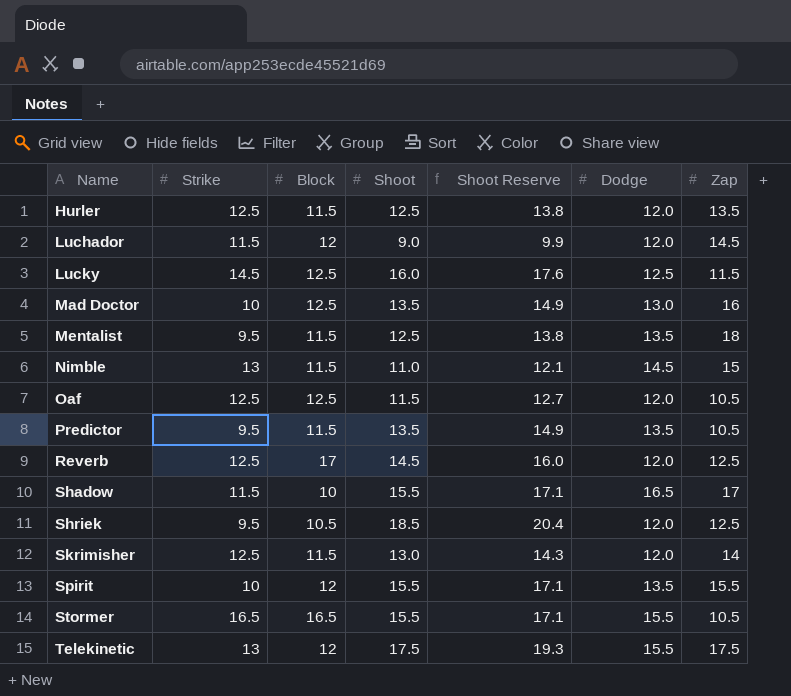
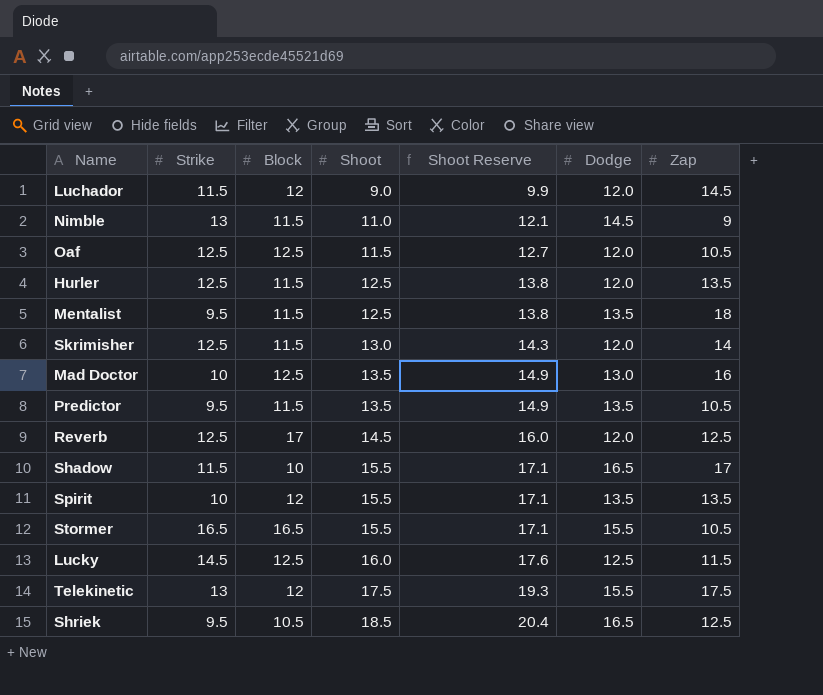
row order: Name ascending -> Shoot ascending
Nimble | Zap: 15 -> 9
Spirit | Zap: 15.5 -> 13.5
Shriek | Dodge: 12.0 -> 16.5

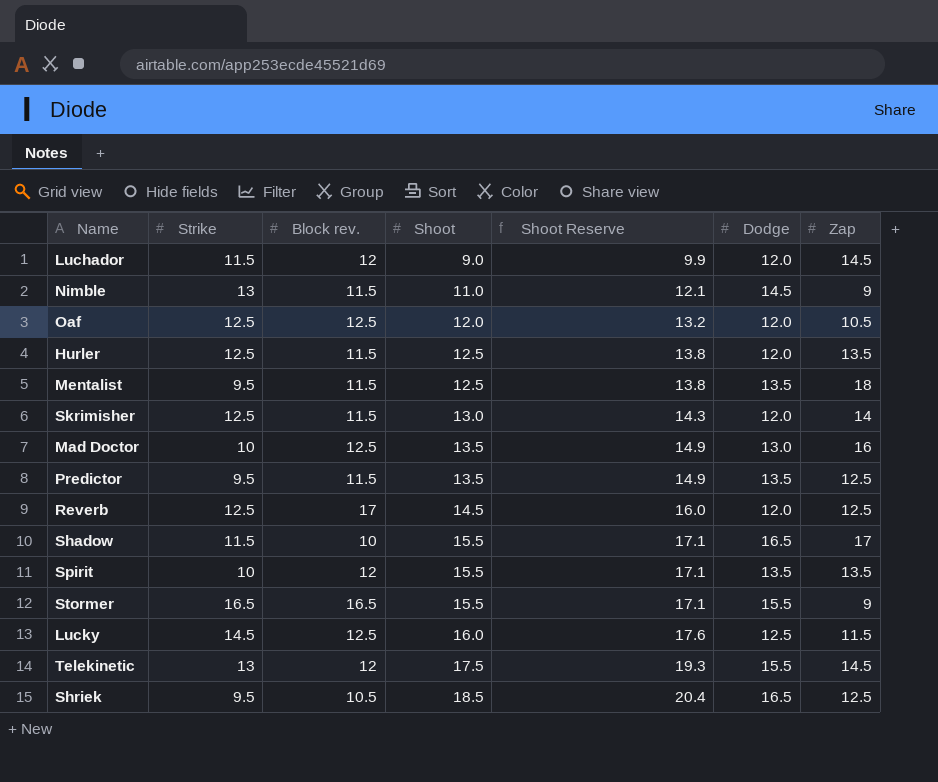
column name: Block -> Block rev.
Oaf | Shoot: 11.5 -> 12.0
Oaf | Shoot Reserve: 12.7 -> 13.2
Predictor | Zap: 10.5 -> 12.5
Stormer | Zap: 10.5 -> 9
Telekinetic | Zap: 17.5 -> 14.5

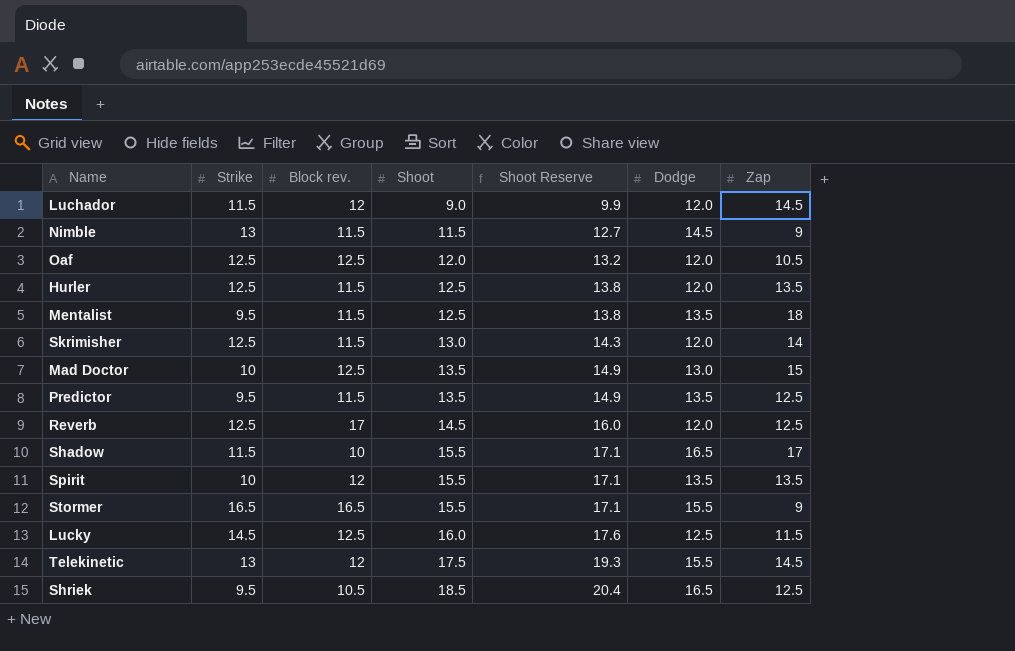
Nimble | Shoot: 11.0 -> 11.5
Nimble | Shoot Reserve: 12.1 -> 12.7
Mad Doctor | Zap: 16 -> 15

